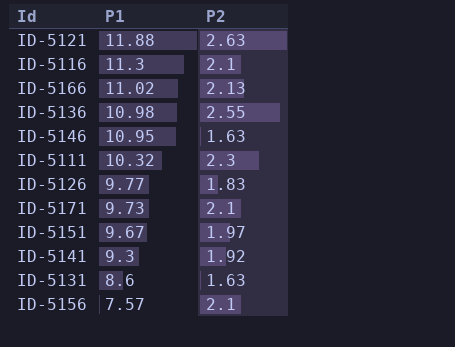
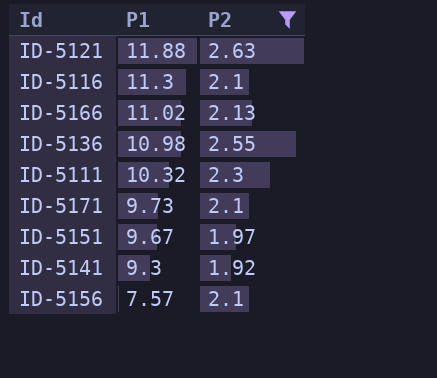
filter: none -> P2 >= 1.92

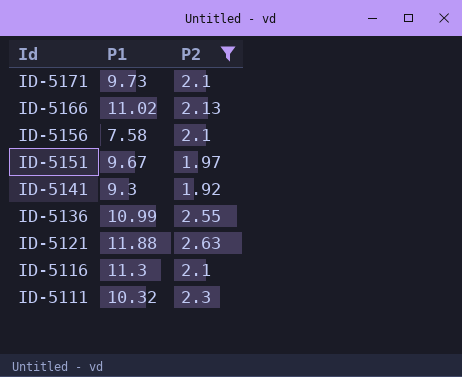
row order: P1 descending -> Id descending
ID-5156 | P1: 7.57 -> 7.58
ID-5136 | P1: 10.98 -> 10.99

